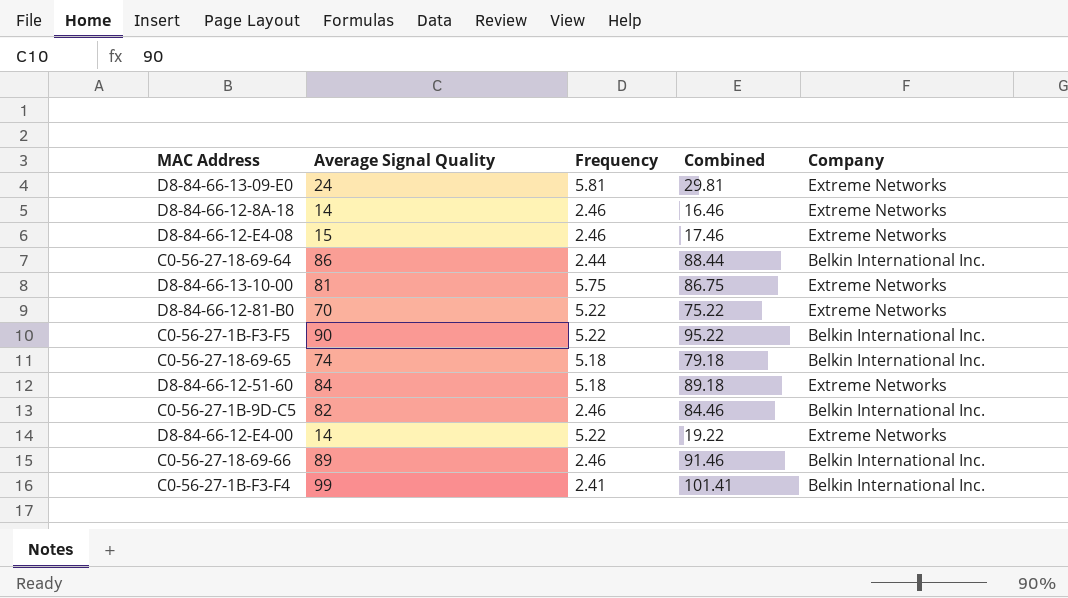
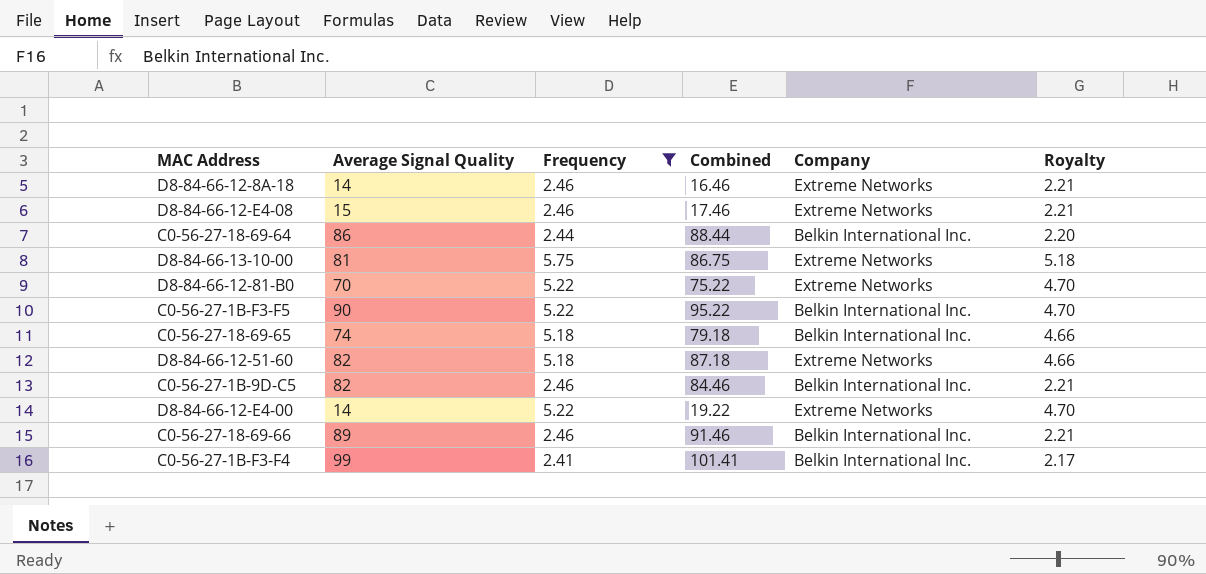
filter: none -> Frequency != 5.81
column Royalty | formula: none -> [Frequency] * 0.9
D8-84-66-12-51-60 | Average Signal Quality: 84 -> 82
D8-84-66-12-51-60 | Combined: 89.18 -> 87.18

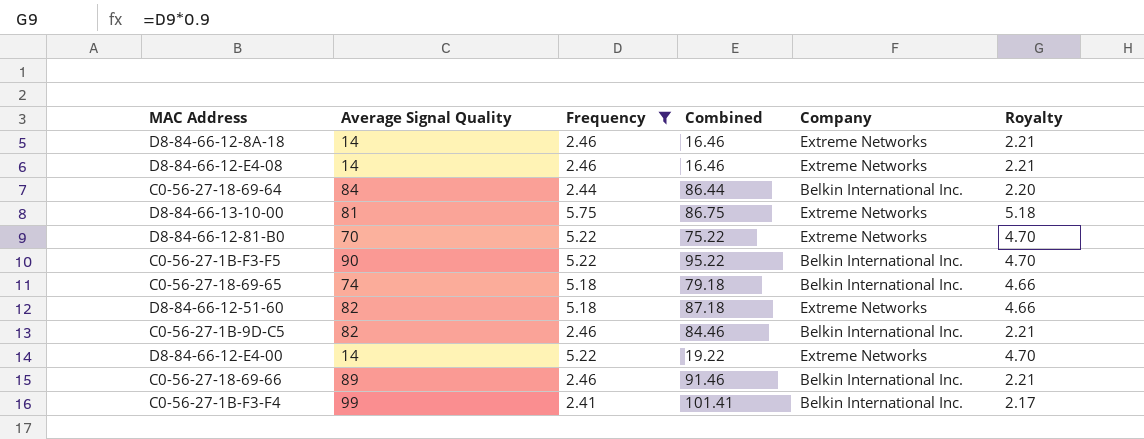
D8-84-66-12-E4-08 | Average Signal Quality: 15 -> 14
D8-84-66-12-E4-08 | Combined: 17.46 -> 16.46
C0-56-27-18-69-64 | Average Signal Quality: 86 -> 84
C0-56-27-18-69-64 | Combined: 88.44 -> 86.44

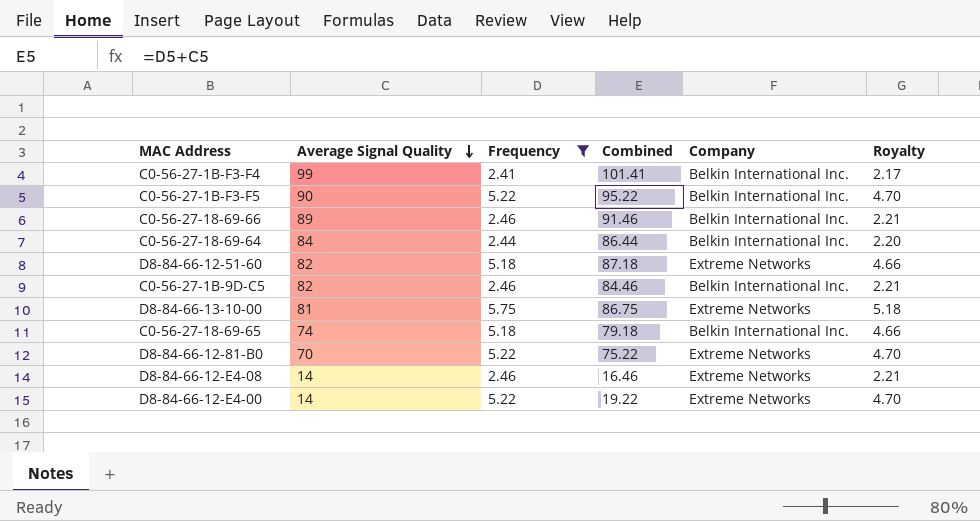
row order: none -> Average Signal Quality descending
row D8-84-66-12-8A-18: 14 | 2.46 | 16.46 | Extreme Networks | 2.21 -> none

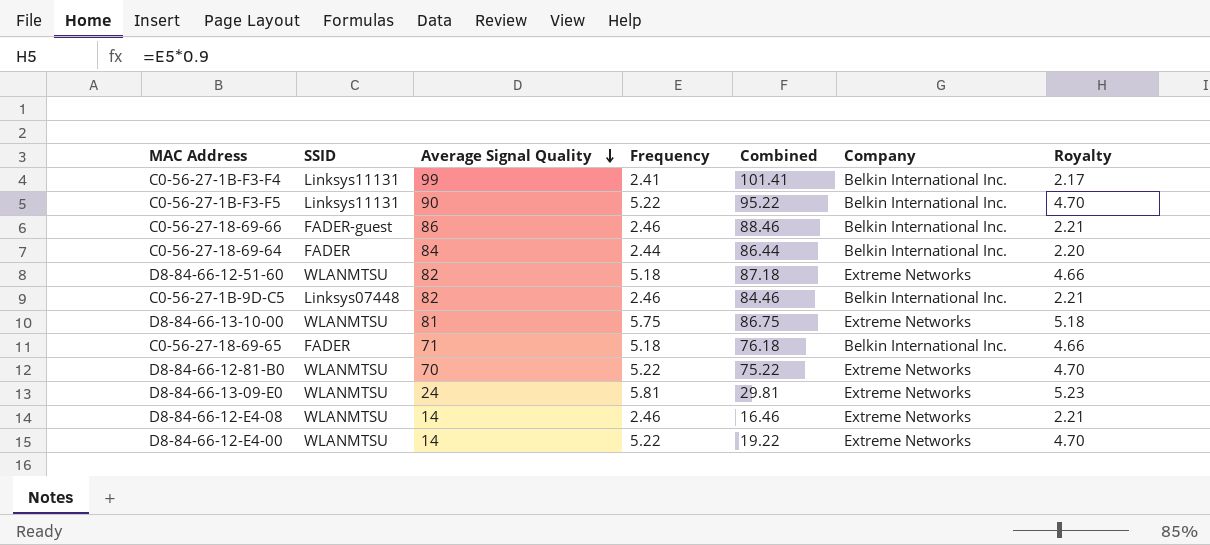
filter: Frequency != 5.81 -> none
column SSID | position: none -> 2
C0-56-27-18-69-66 | Average Signal Quality: 89 -> 86
C0-56-27-18-69-66 | Combined: 91.46 -> 88.46
C0-56-27-18-69-65 | Average Signal Quality: 74 -> 71
C0-56-27-18-69-65 | Combined: 79.18 -> 76.18

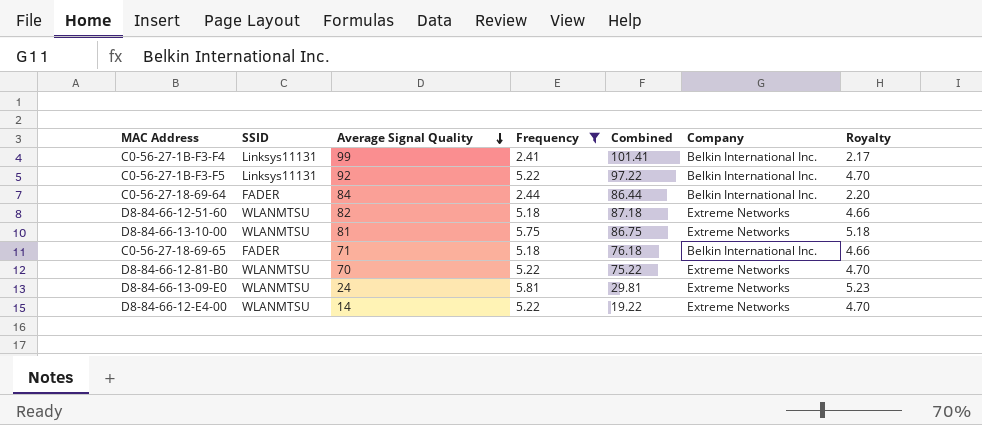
filter: none -> Frequency != 2.46
C0-56-27-1B-F3-F5 | Average Signal Quality: 90 -> 92
C0-56-27-1B-F3-F5 | Combined: 95.22 -> 97.22

